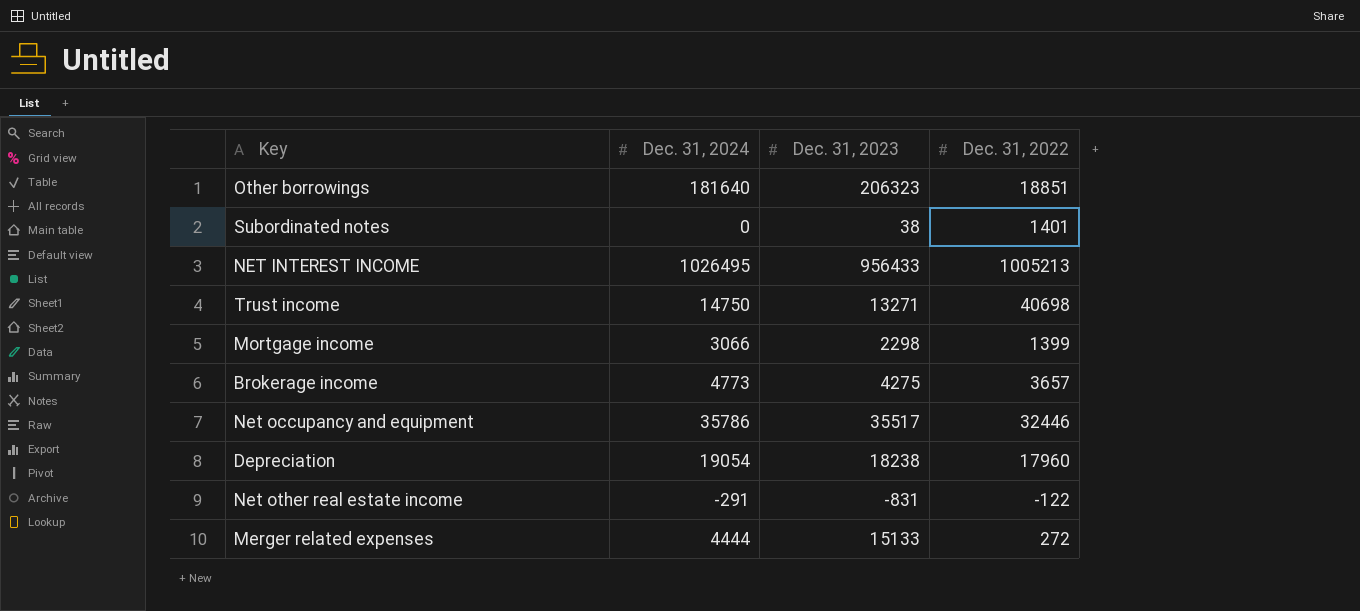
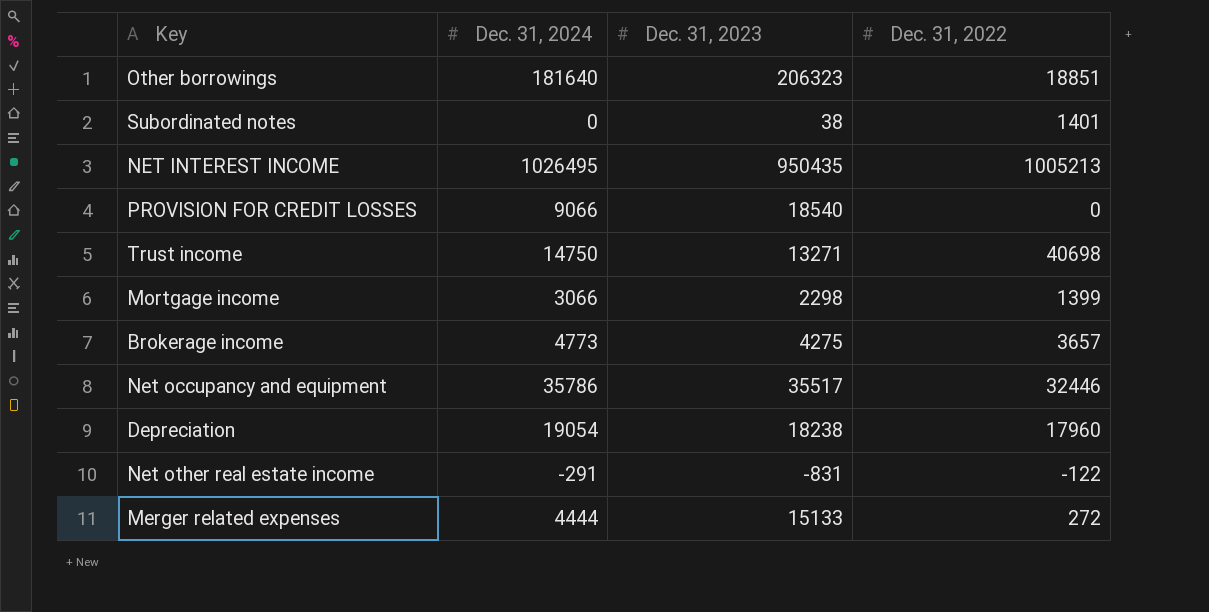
NET INTEREST INCOME | Dec. 31, 2023: 956433 -> 950435
row PROVISION FOR CREDIT LOSSES: none -> 9066 | 18540 | 0

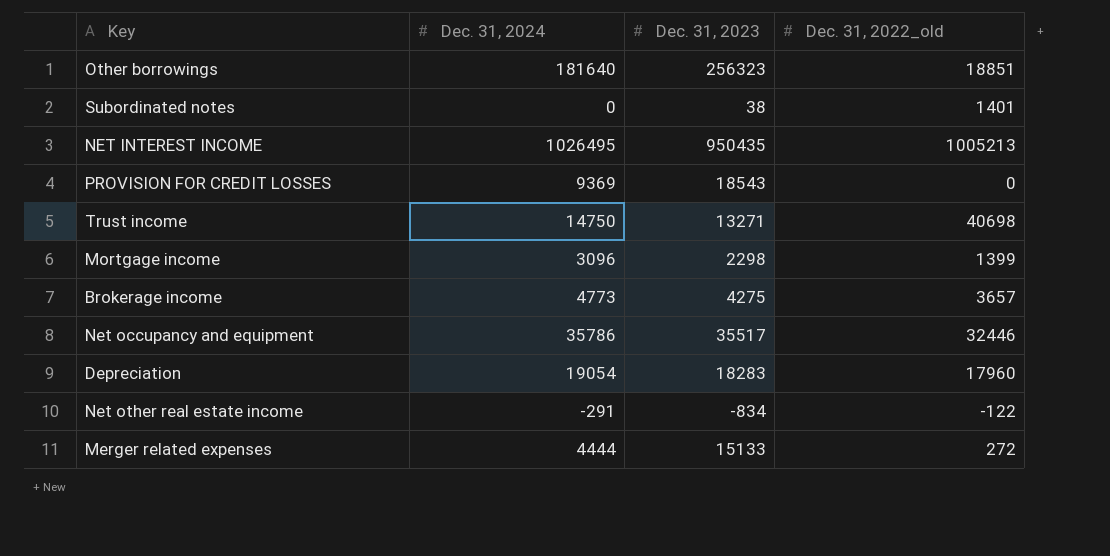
column name: Dec. 31, 2022 -> Dec. 31, 2022_old
Other borrowings | Dec. 31, 2023: 206323 -> 256323
PROVISION FOR CREDIT LOSSES | Dec. 31, 2024: 9066 -> 9369
PROVISION FOR CREDIT LOSSES | Dec. 31, 2023: 18540 -> 18543
Mortgage income | Dec. 31, 2024: 3066 -> 3096
Depreciation | Dec. 31, 2023: 18238 -> 18283
Net other real estate income | Dec. 31, 2023: -831 -> -834

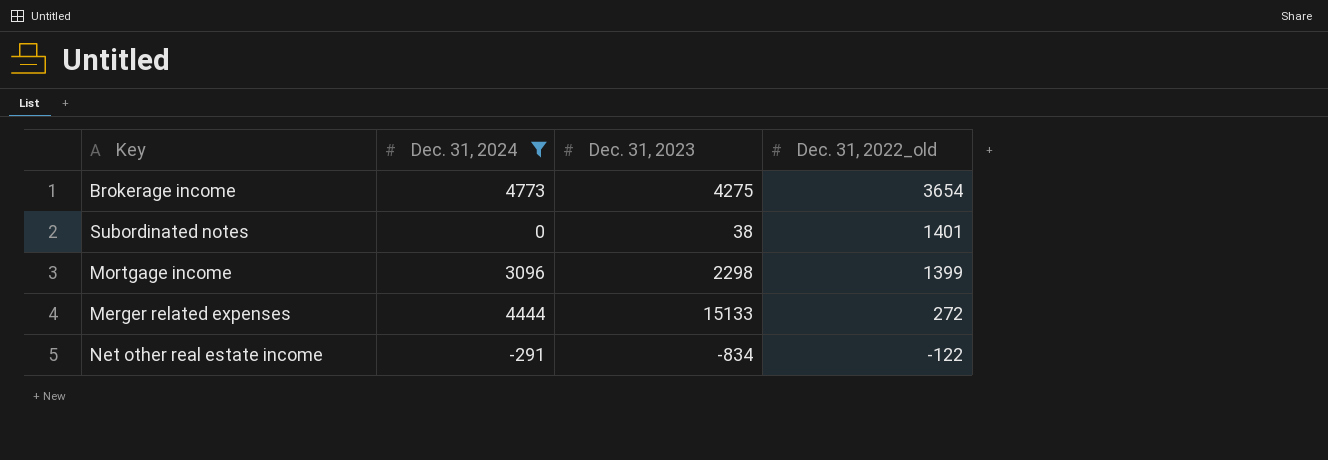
filter: none -> Dec. 31, 2024 <= 4773
row order: none -> Dec. 31, 2022_old descending
Brokerage income | Dec. 31, 2022_old: 3657 -> 3654

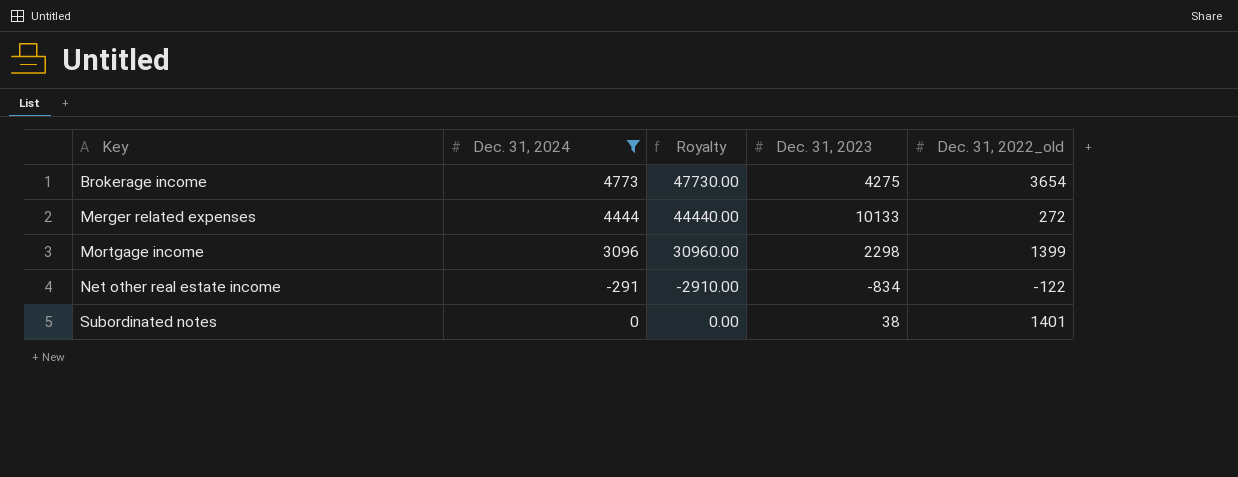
row order: Dec. 31, 2022_old descending -> Key ascending
column Royalty | formula: none -> [Dec. 31, 2024] * 10
Merger related expenses | Dec. 31, 2023: 15133 -> 10133

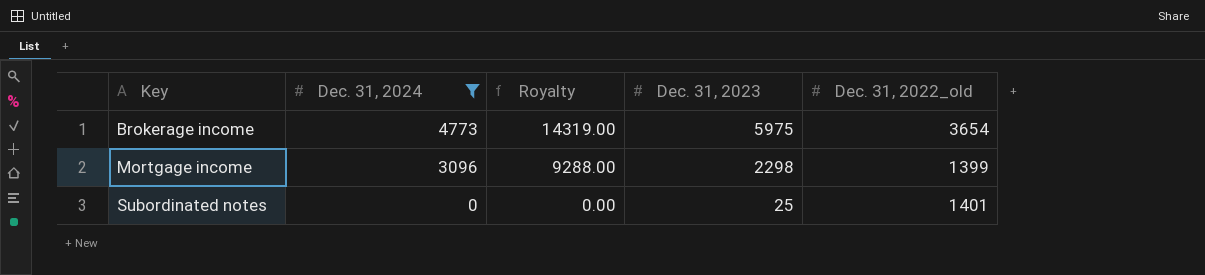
column Royalty | formula: [Dec. 31, 2024] * 10 -> [Dec. 31, 2024] * 3
row Merger related expenses: 4444 | 44440.00 | 10133 | 272 -> none
row Net other real estate income: -291 | -2910.00 | -834 | -122 -> none
Brokerage income | Dec. 31, 2023: 4275 -> 5975
Subordinated notes | Dec. 31, 2023: 38 -> 25

